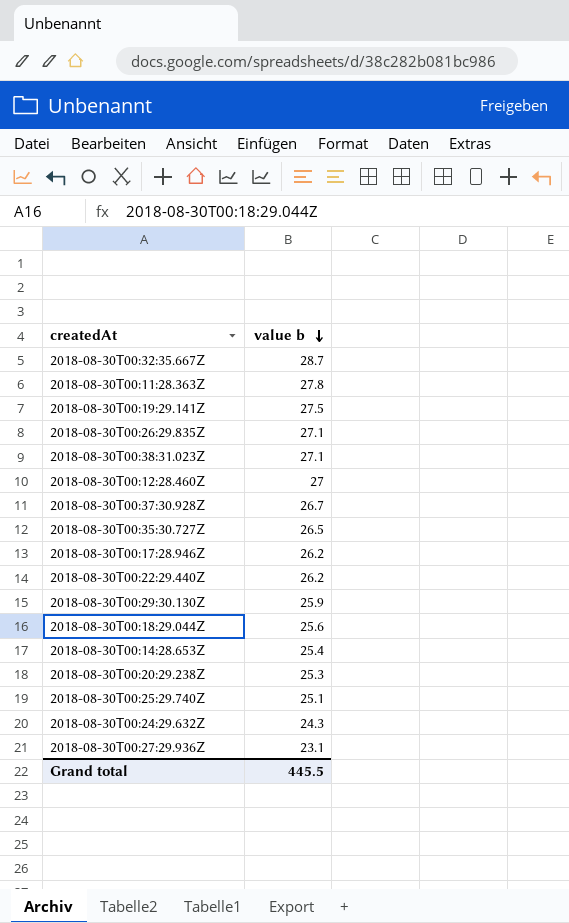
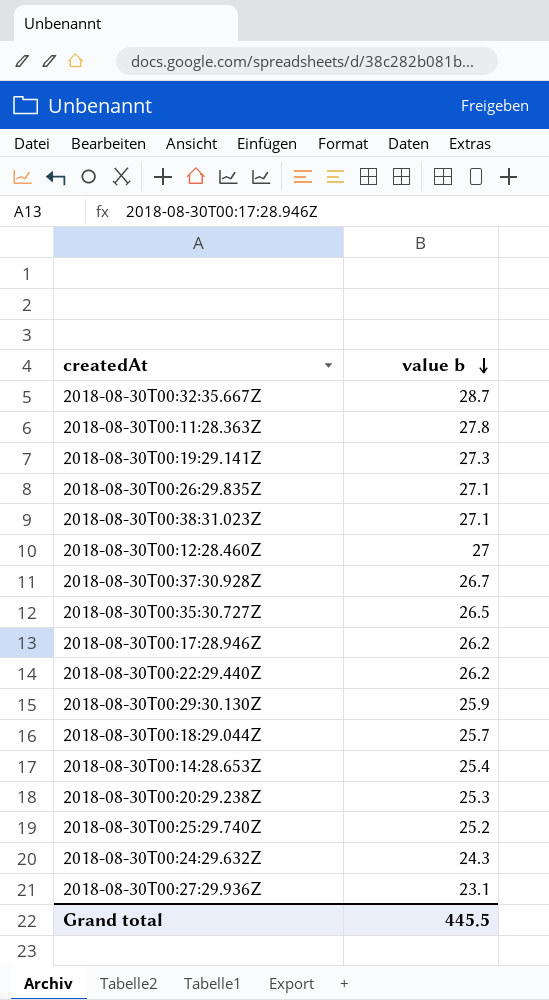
2018-08-30T00:19:29.141Z | value b: 27.5 -> 27.3
2018-08-30T00:18:29.044Z | value b: 25.6 -> 25.7
2018-08-30T00:25:29.740Z | value b: 25.1 -> 25.2

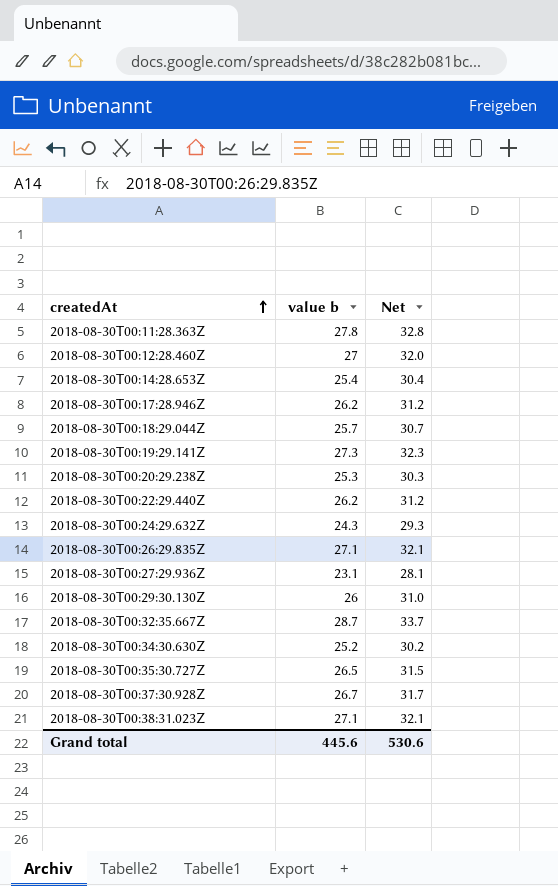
row order: value b descending -> createdAt ascending
column Net | formula: none -> [value b] + 5
row 2018-08-30T00:25:29.740Z: 25.2 -> none
2018-08-30T00:29:30.130Z | value b: 25.9 -> 26
row 2018-08-30T00:34:30.630Z: none -> 25.2 | 30.2
Grand total | value b: 445.5 -> 445.6

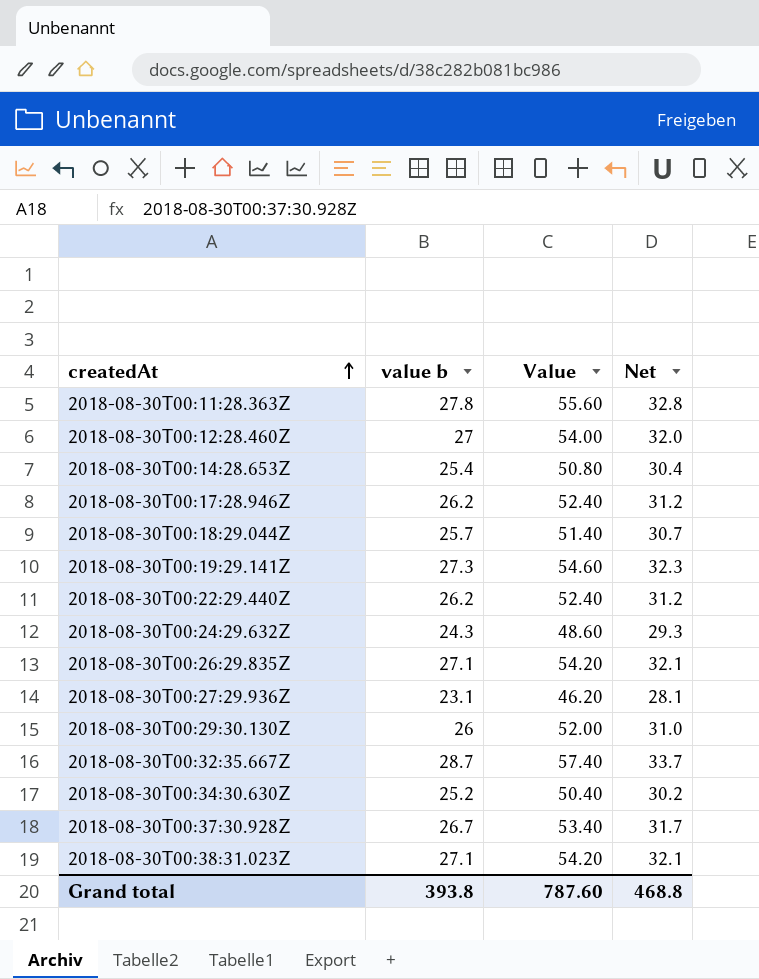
column Value | formula: none -> [value b] * 2
row 2018-08-30T00:20:29.238Z: 25.3 | 30.3 -> none
row 2018-08-30T00:35:30.727Z: 26.5 | 31.5 -> none
Grand total | value b: 445.6 -> 393.8
Grand total | Net: 530.6 -> 468.8

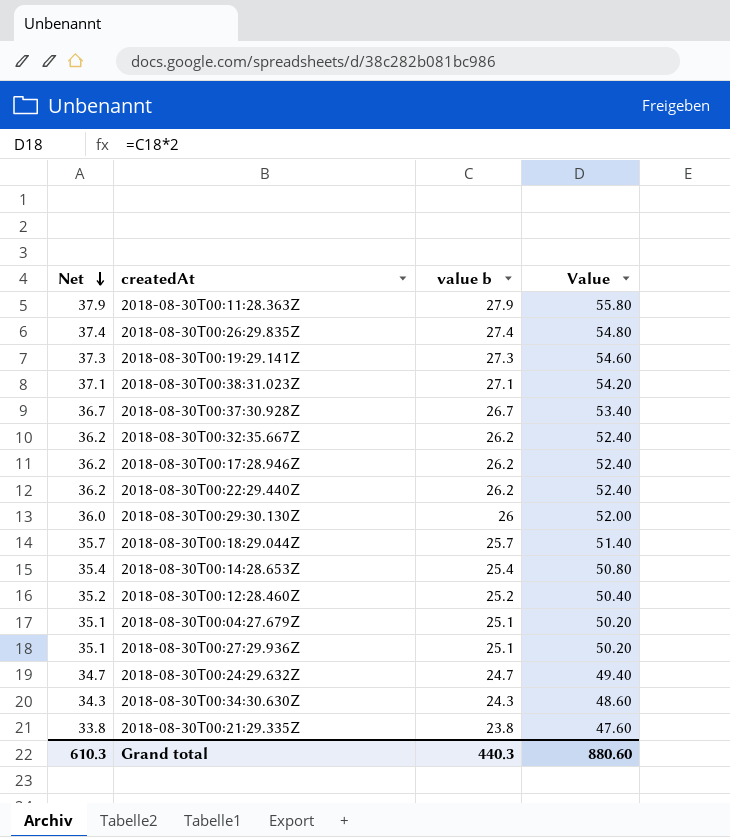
row order: createdAt ascending -> Net descending
column Net | formula: [value b] + 5 -> [value b] + 10
column Net | position: 4 -> 1
2018-08-30T00:11:28.363Z | value b: 27.8 -> 27.9
2018-08-30T00:11:28.363Z | Value: 55.60 -> 55.80
2018-08-30T00:26:29.835Z | value b: 27.1 -> 27.4
2018-08-30T00:26:29.835Z | Value: 54.20 -> 54.80
2018-08-30T00:32:35.667Z | value b: 28.7 -> 26.2
2018-08-30T00:32:35.667Z | Value: 57.40 -> 52.40
2018-08-30T00:12:28.460Z | value b: 27 -> 25.2
2018-08-30T00:12:28.460Z | Value: 54.00 -> 50.40
row 2018-08-30T00:04:27.679Z: none -> 35.1 | 25.1 | 50.20
2018-08-30T00:27:29.936Z | value b: 23.1 -> 25.1
2018-08-30T00:27:29.936Z | Value: 46.20 -> 50.20
2018-08-30T00:24:29.632Z | value b: 24.3 -> 24.7
2018-08-30T00:24:29.632Z | Value: 48.60 -> 49.40
2018-08-30T00:34:30.630Z | value b: 25.2 -> 24.3
2018-08-30T00:34:30.630Z | Value: 50.40 -> 48.60
row 2018-08-30T00:21:29.335Z: none -> 33.8 | 23.8 | 47.60
Grand total | Net: 468.8 -> 610.3
Grand total | value b: 393.8 -> 440.3
Grand total | Value: 787.60 -> 880.60

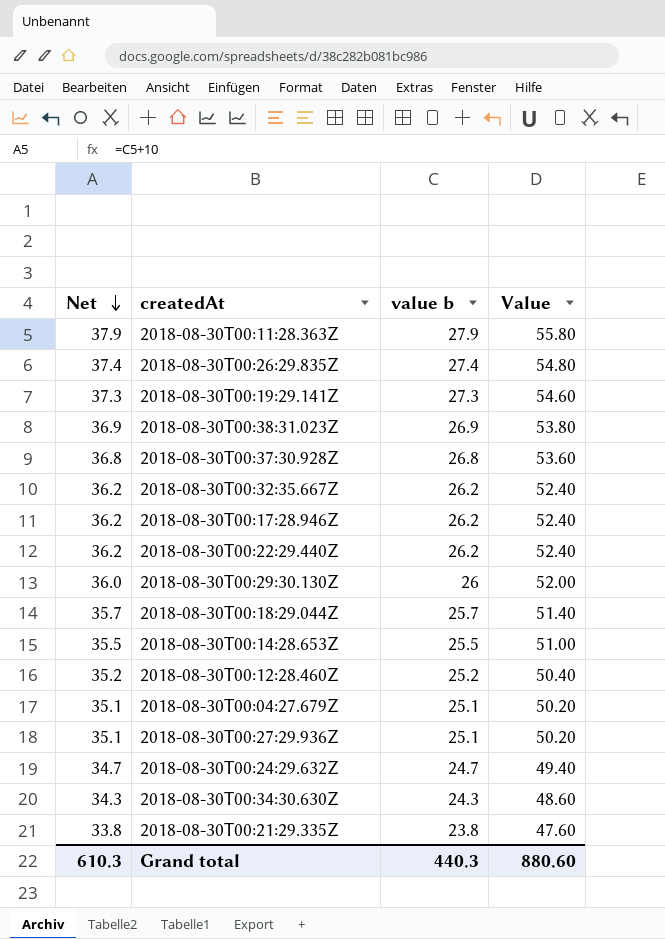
2018-08-30T00:38:31.023Z | Net: 37.1 -> 36.9
2018-08-30T00:38:31.023Z | value b: 27.1 -> 26.9
2018-08-30T00:38:31.023Z | Value: 54.20 -> 53.80
2018-08-30T00:37:30.928Z | Net: 36.7 -> 36.8
2018-08-30T00:37:30.928Z | value b: 26.7 -> 26.8
2018-08-30T00:37:30.928Z | Value: 53.40 -> 53.60
2018-08-30T00:14:28.653Z | Net: 35.4 -> 35.5
2018-08-30T00:14:28.653Z | value b: 25.4 -> 25.5
2018-08-30T00:14:28.653Z | Value: 50.80 -> 51.00

